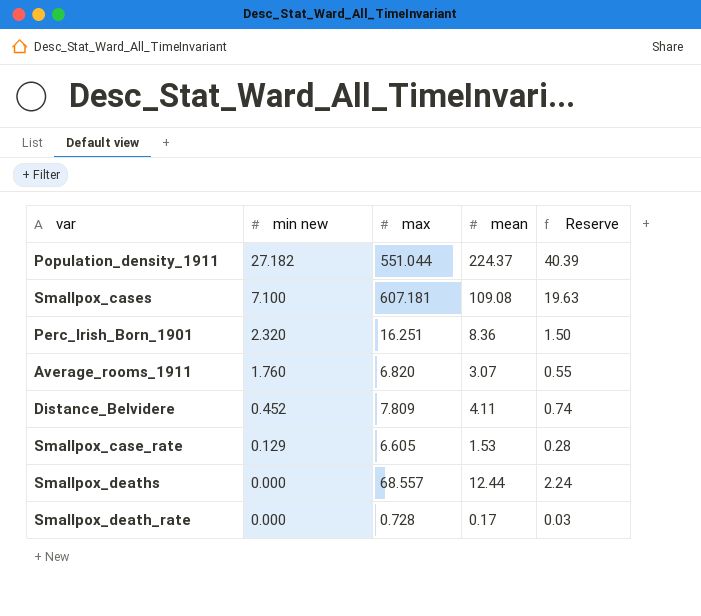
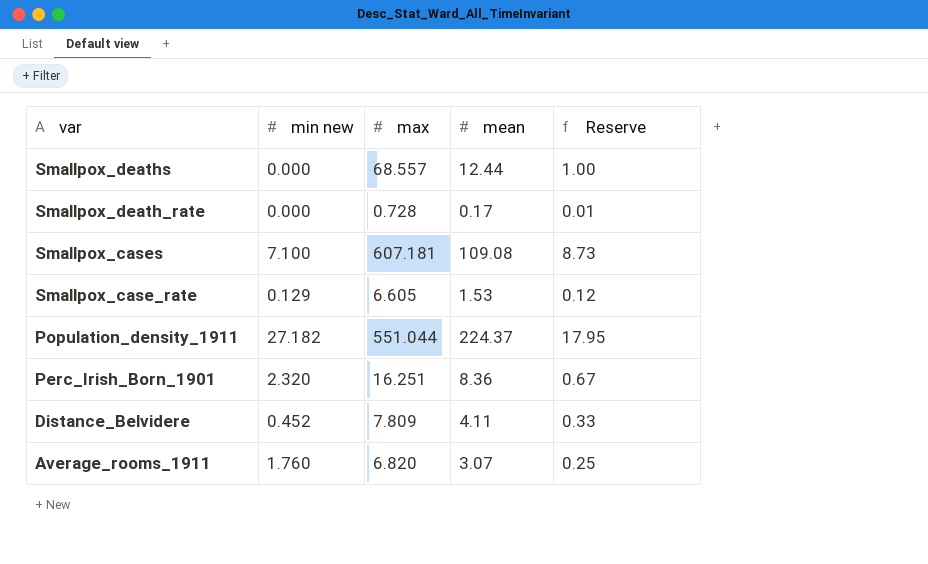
row order: min new descending -> var descending
column Reserve | formula: [mean] * 0.18 -> [mean] * 0.08

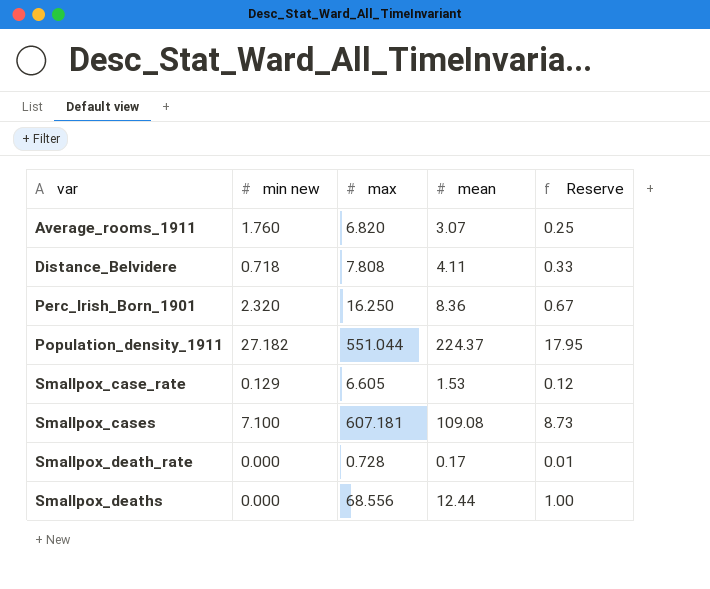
row order: var descending -> var ascending
Distance_Belvidere | min new: 0.452 -> 0.718
Distance_Belvidere | max: 7.809 -> 7.808
Perc_Irish_Born_1901 | max: 16.251 -> 16.250
Smallpox_deaths | max: 68.557 -> 68.556

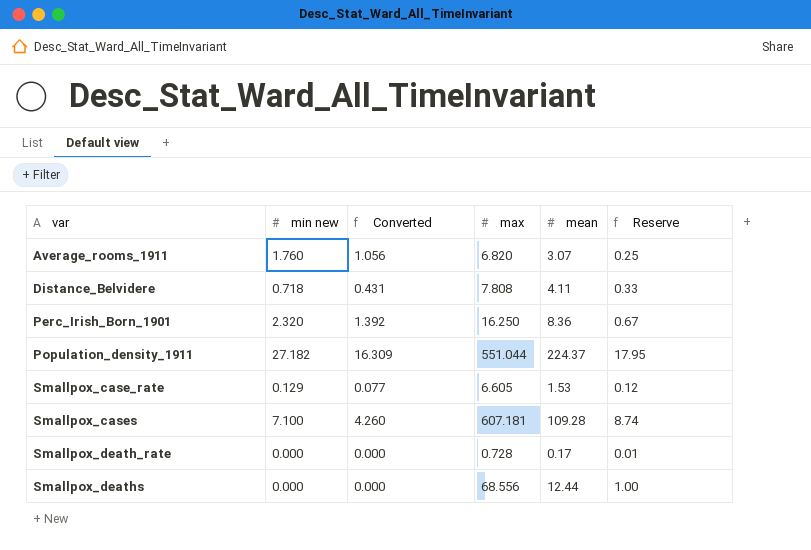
column Converted | formula: none -> [min new] * 0.6
Smallpox_cases | mean: 109.08 -> 109.28
Smallpox_cases | Reserve: 8.73 -> 8.74

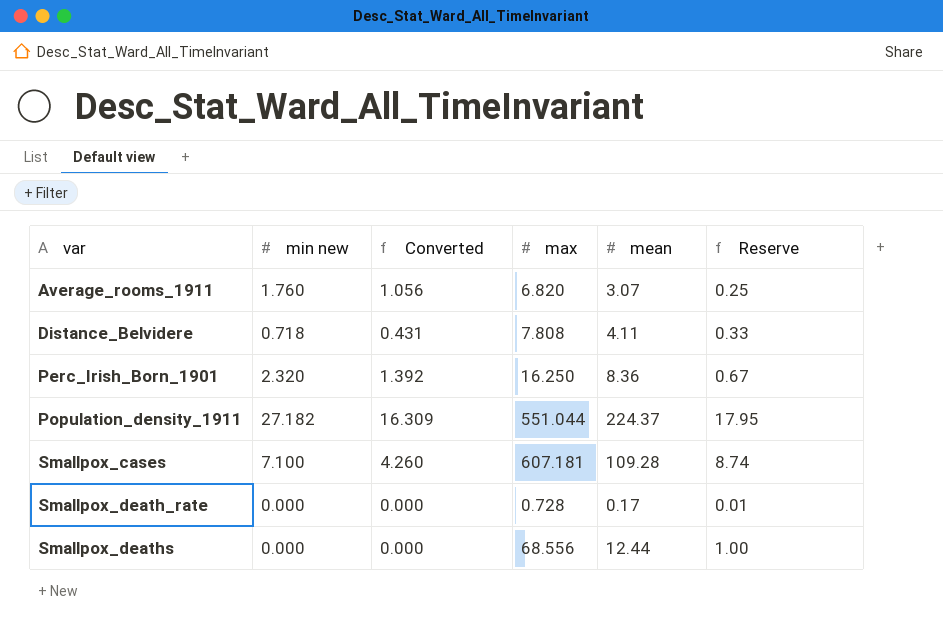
row Smallpox_case_rate: 0.129 | 0.077 | 6.605 | 1.53 | 0.12 -> none

